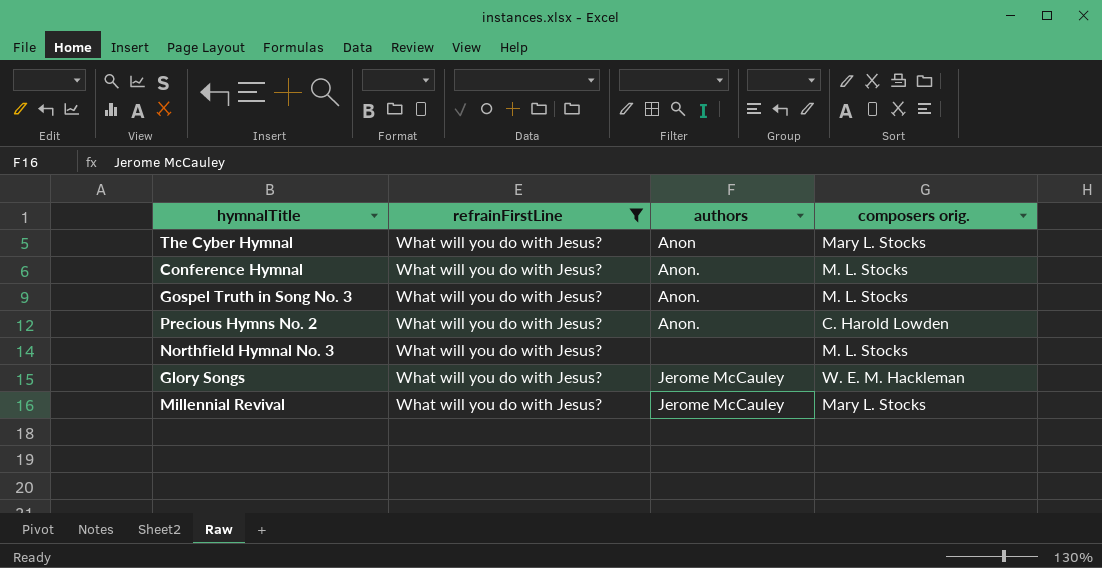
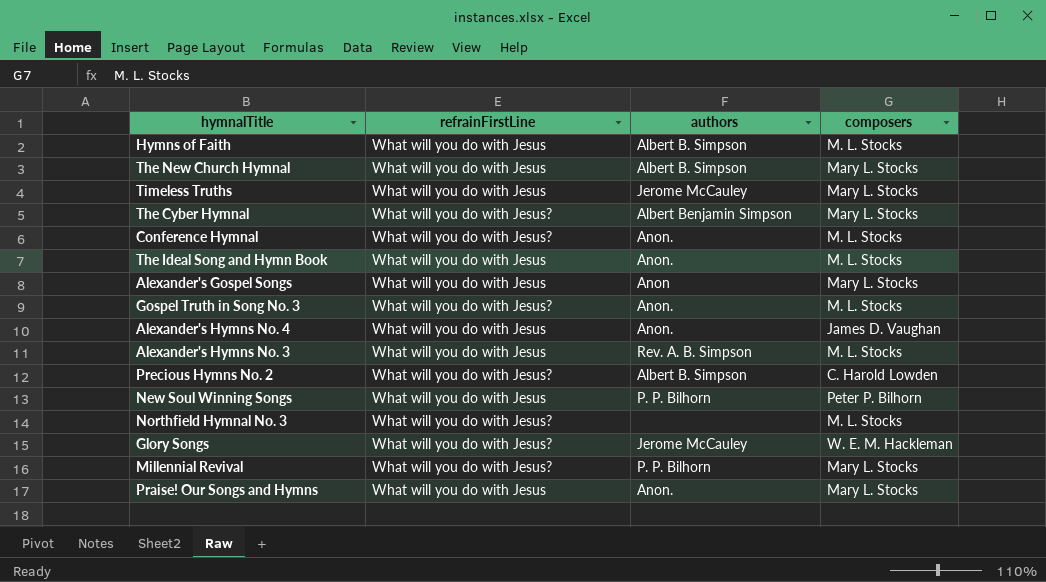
filter: refrainFirstLine = What will you do with Jesus? -> none
column name: composers orig. -> composers
The Cyber Hymnal | authors: Anon -> Albert Benjamin Simpson
Precious Hymns No. 2 | authors: Anon. -> Albert B. Simpson
Millennial Revival | authors: Jerome McCauley -> P. P. Bilhorn

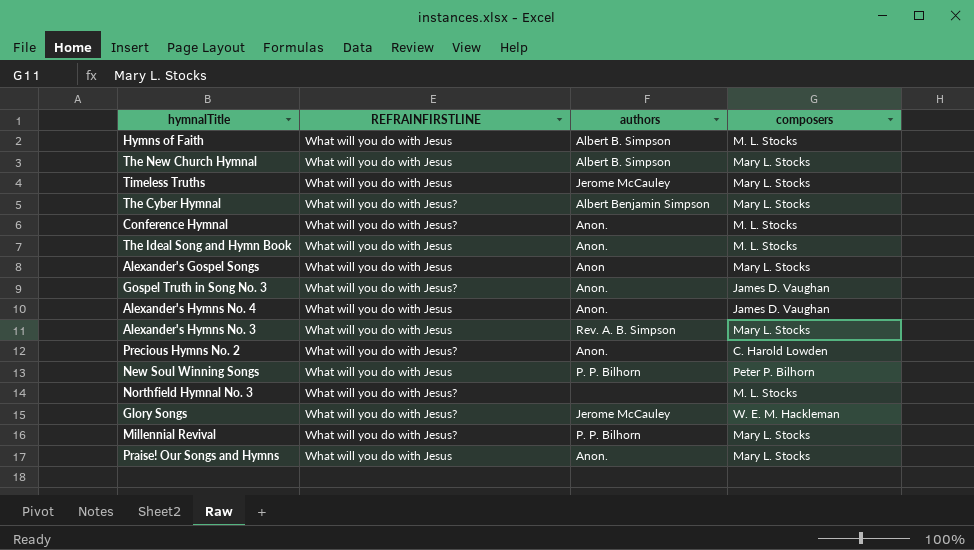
column name: refrainFirstLine -> REFRAINFIRSTLINE
Gospel Truth in Song No. 3 | composers: M. L. Stocks -> James D. Vaughan
Alexander's Hymns No. 3 | composers: M. L. Stocks -> Mary L. Stocks
Precious Hymns No. 2 | authors: Albert B. Simpson -> Anon.

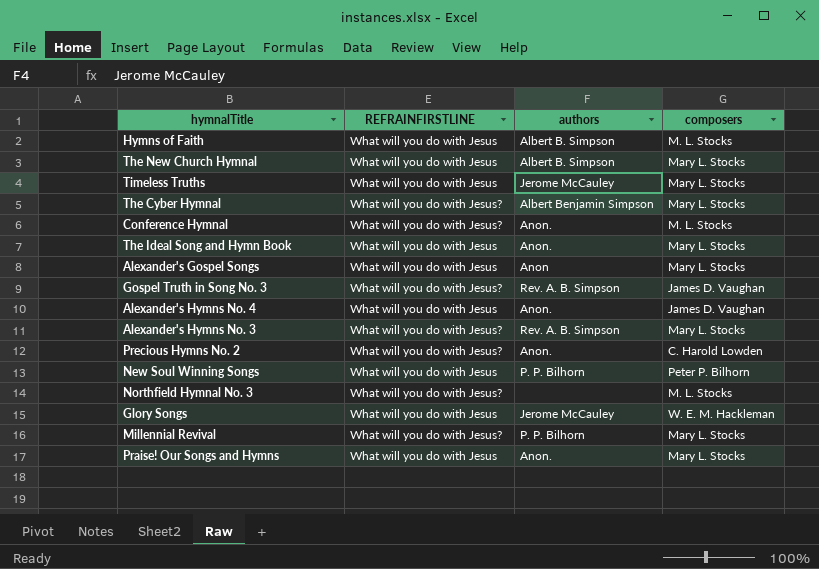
The Ideal Song and Hymn Book | composers: M. L. Stocks -> Mary L. Stocks
Gospel Truth in Song No. 3 | authors: Anon. -> Rev. A. B. Simpson
Alexander's Hymns No. 3 | REFRAINFIRSTLINE: What will you do with Jesus -> What will you do with Jesus?
Glory Songs | REFRAINFIRSTLINE: What will you do with Jesus? -> What will you do with Jesus

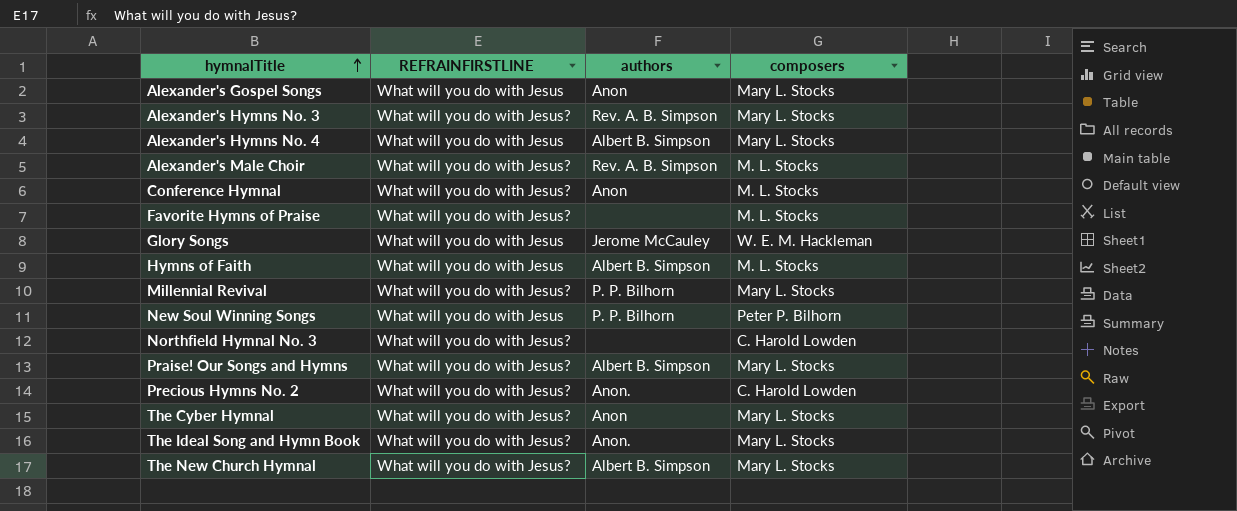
row order: none -> hymnalTitle ascending
row Timeless Truths: What will you do with Jesus | Jerome McCauley | Mary L. Stocks -> none
row Gospel Truth in Song No. 3: What will you do with Jesus? | Rev. A. B. Simpson | James D. Vaughan -> none
Alexander's Hymns No. 4 | authors: Anon. -> Albert B. Simpson
Alexander's Hymns No. 4 | composers: James D. Vaughan -> Mary L. Stocks
row Alexander's Male Choir: none -> What will you do with Jesus? | Rev. A. B. Simpson | M. L. Stocks
Conference Hymnal | authors: Anon. -> Anon
row Favorite Hymns of Praise: none -> What will you do with Jesus? | none | M. L. Stocks
Northfield Hymnal No. 3 | composers: M. L. Stocks -> C. Harold Lowden
Praise! Our Songs and Hymns | REFRAINFIRSTLINE: What will you do with Jesus -> What will you do with Jesus?
Praise! Our Songs and Hymns | authors: Anon. -> Albert B. Simpson
The Cyber Hymnal | authors: Albert Benjamin Simpson -> Anon
The Ideal Song and Hymn Book | REFRAINFIRSTLINE: What will you do with Jesus -> What will you do with Jesus?
The New Church Hymnal | REFRAINFIRSTLINE: What will you do with Jesus -> What will you do with Jesus?

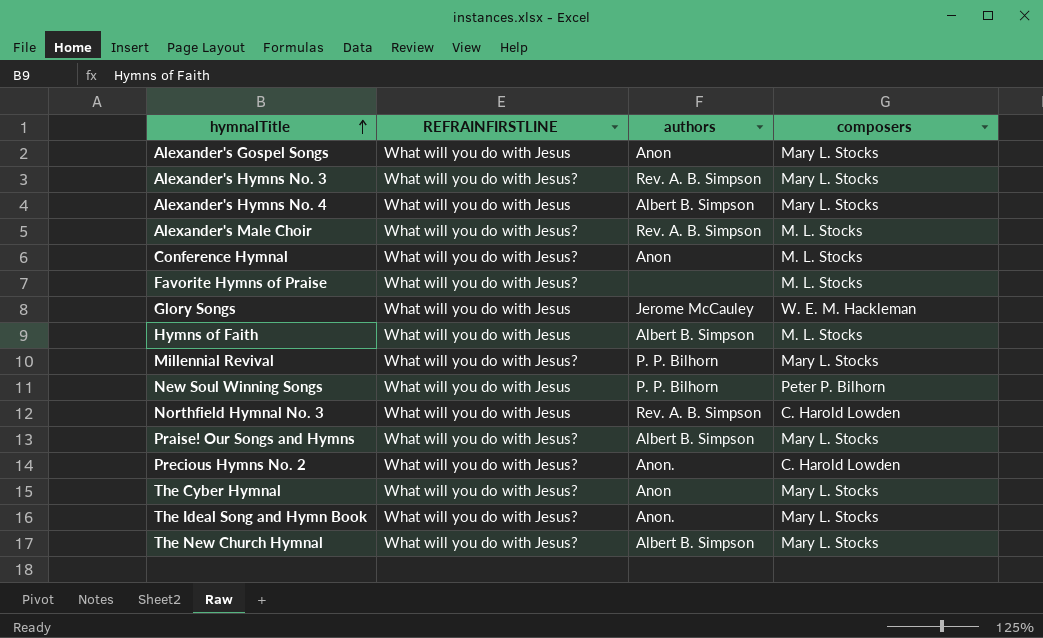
Northfield Hymnal No. 3 | REFRAINFIRSTLINE: What will you do with Jesus? -> What will you do with Jesus
Northfield Hymnal No. 3 | authors: none -> Rev. A. B. Simpson

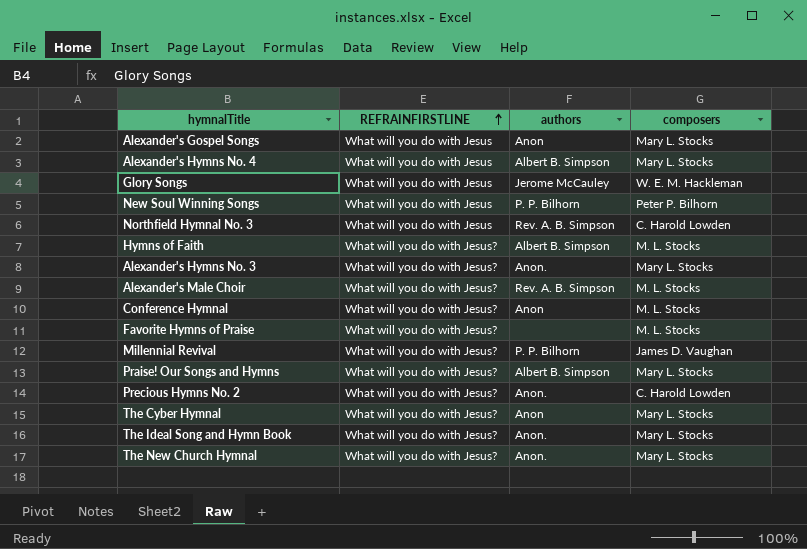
row order: hymnalTitle ascending -> REFRAINFIRSTLINE ascending
Hymns of Faith | REFRAINFIRSTLINE: What will you do with Jesus -> What will you do with Jesus?
Alexander's Hymns No. 3 | authors: Rev. A. B. Simpson -> Anon.
Millennial Revival | composers: Mary L. Stocks -> James D. Vaughan
The New Church Hymnal | authors: Albert B. Simpson -> Anon.

